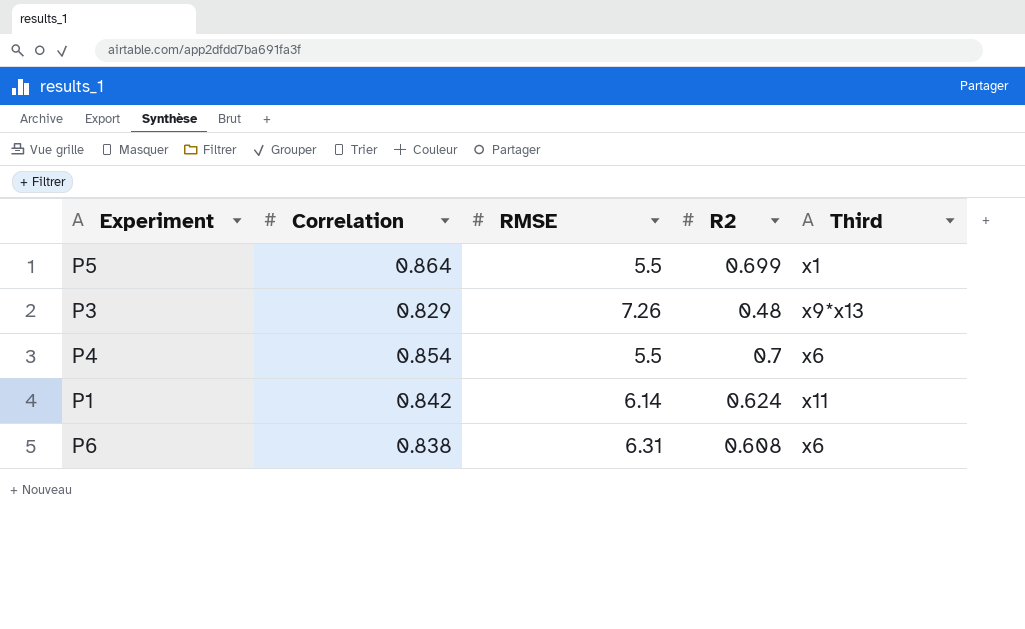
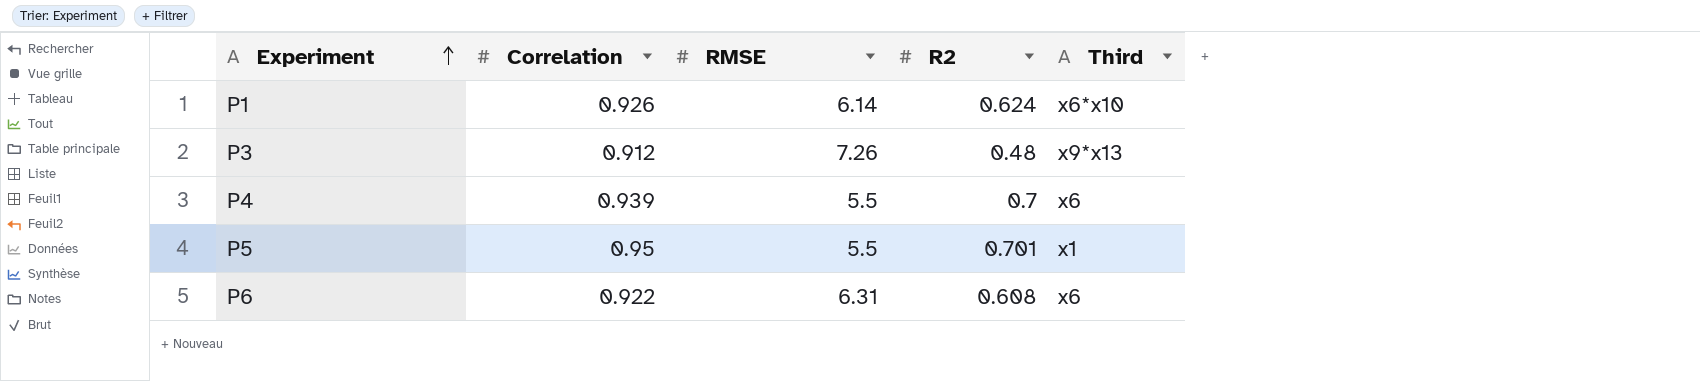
row order: none -> Experiment ascending
P1 | Correlation: 0.842 -> 0.926
P1 | Third: x11 -> x6*x10
P3 | Correlation: 0.829 -> 0.912
P4 | Correlation: 0.854 -> 0.939
P5 | Correlation: 0.864 -> 0.95
P5 | R2: 0.699 -> 0.701
P6 | Correlation: 0.838 -> 0.922

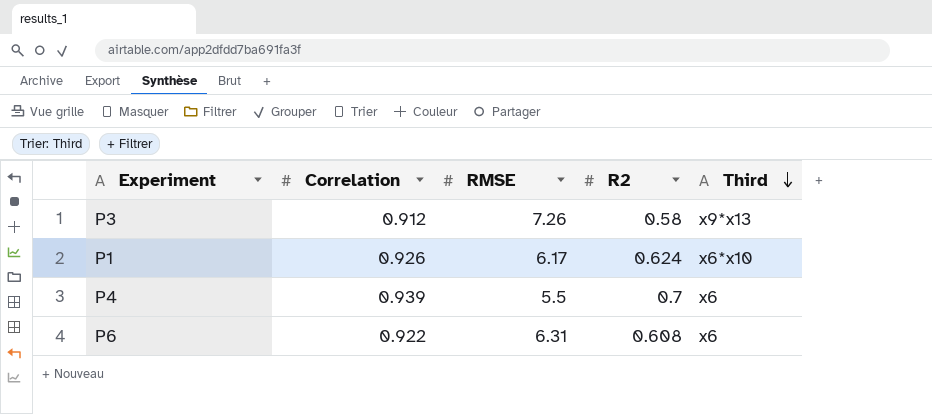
row order: Experiment ascending -> Third descending
row P5: 0.95 | 5.5 | 0.701 | x1 -> none
P3 | R2: 0.48 -> 0.58
P1 | RMSE: 6.14 -> 6.17

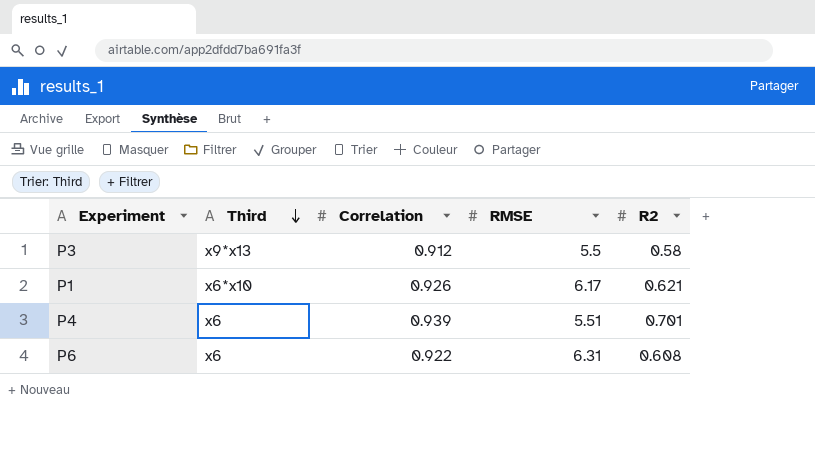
column Third | position: 5 -> 2
P3 | RMSE: 7.26 -> 5.5
P1 | R2: 0.624 -> 0.621
P4 | RMSE: 5.5 -> 5.51
P4 | R2: 0.7 -> 0.701

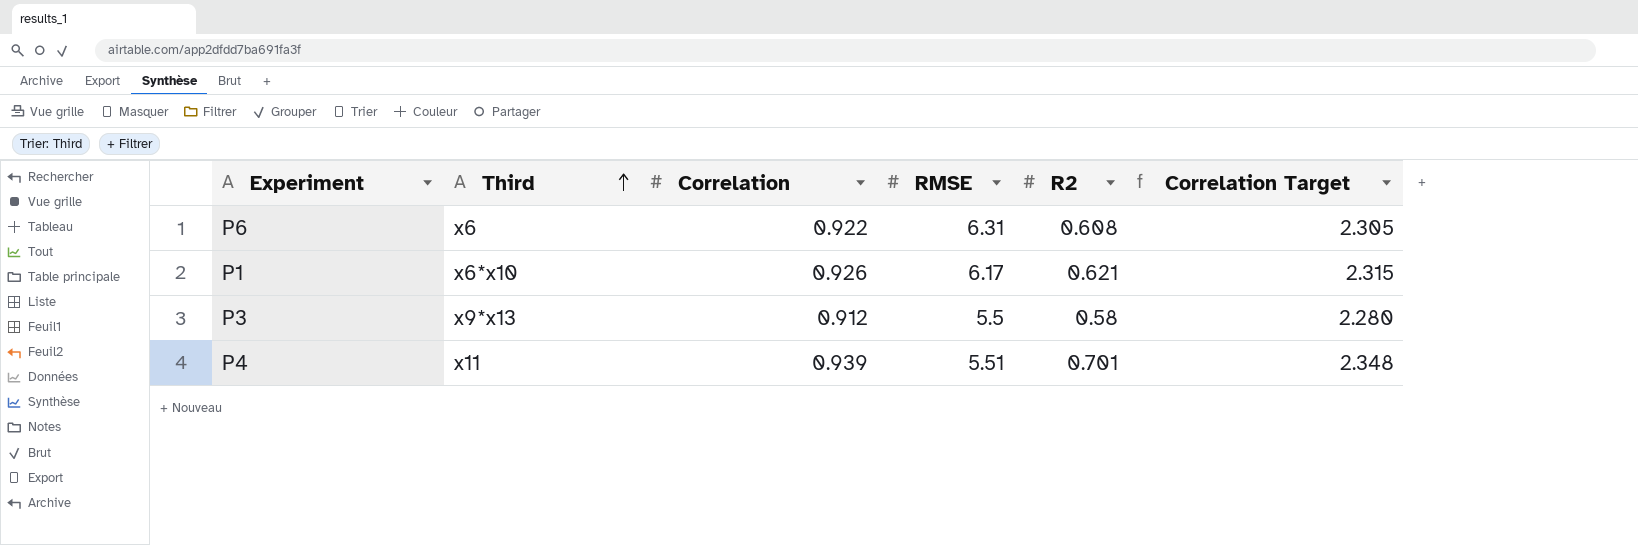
row order: Third descending -> Third ascending
column Correlation Target | formula: none -> [Correlation] * 2.5
P4 | Third: x6 -> x11

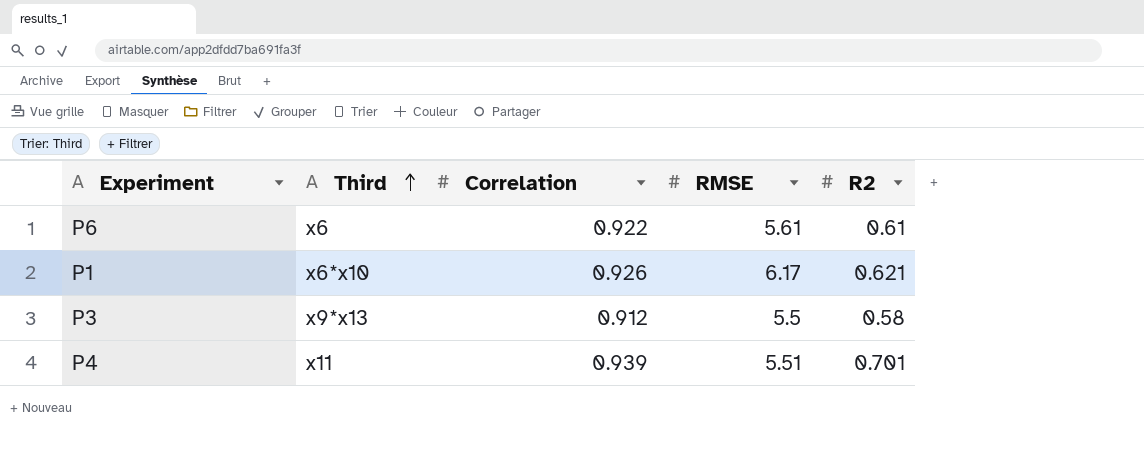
column Correlation Target | formula: [Correlation] * 2.5 -> none
P6 | RMSE: 6.31 -> 5.61
P6 | R2: 0.608 -> 0.61

